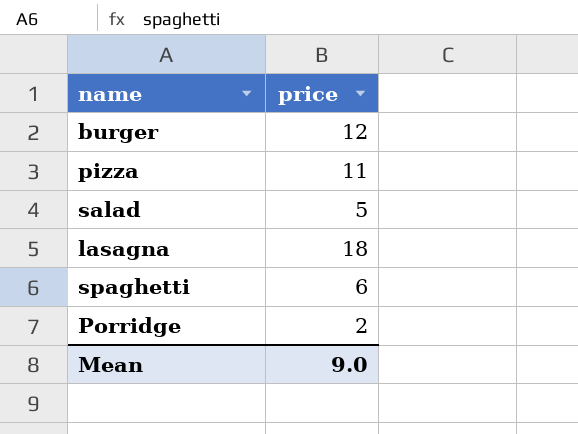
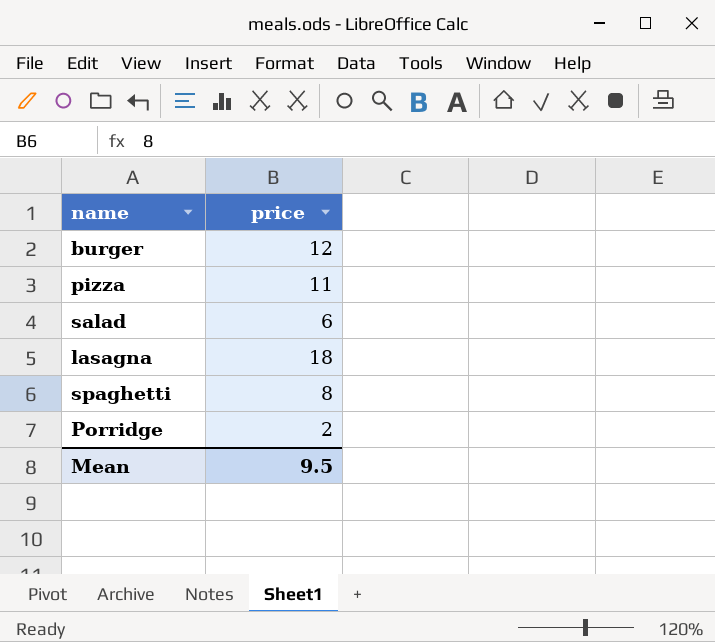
salad | price: 5 -> 6
spaghetti | price: 6 -> 8
Mean | price: 9.0 -> 9.5

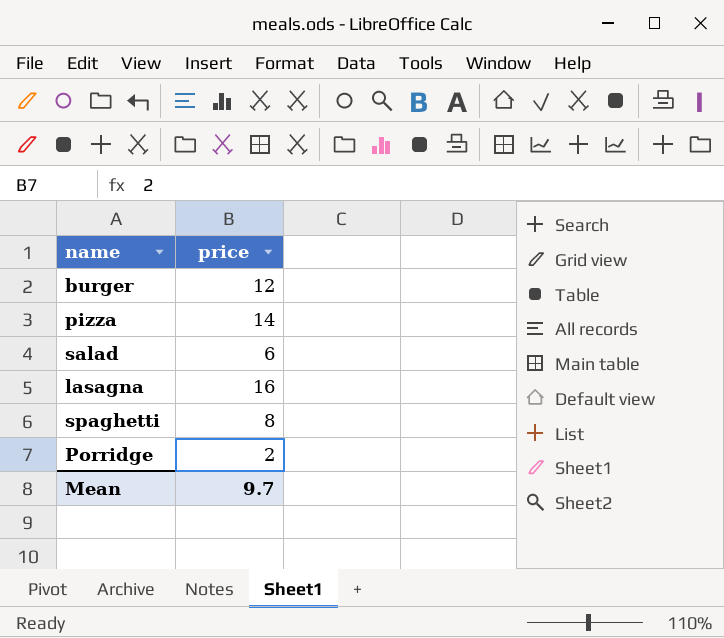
pizza | price: 11 -> 14
lasagna | price: 18 -> 16
Mean | price: 9.5 -> 9.7

